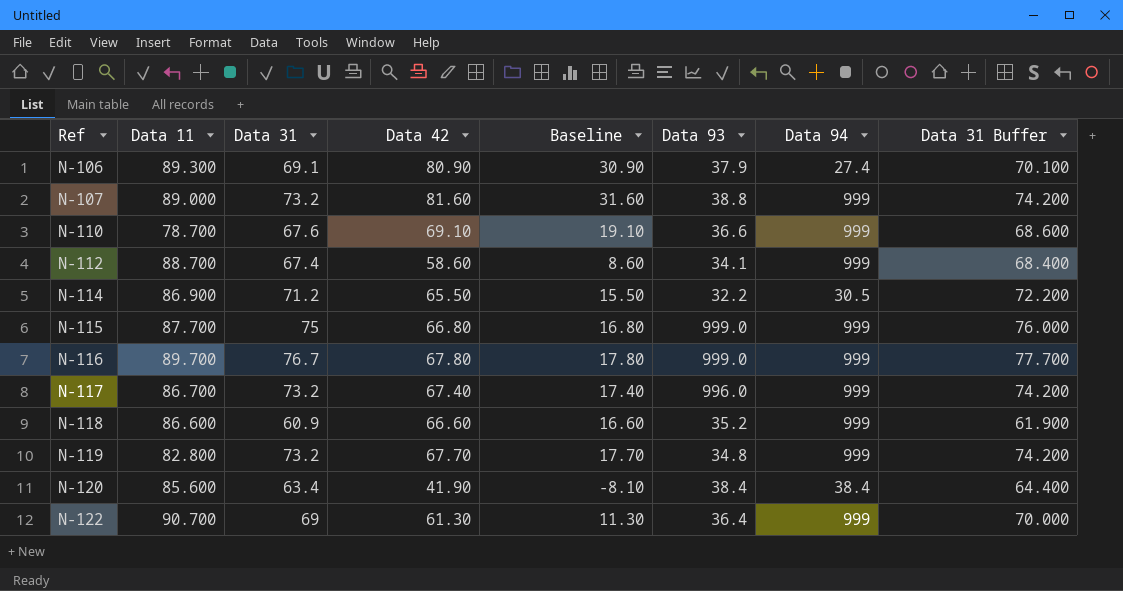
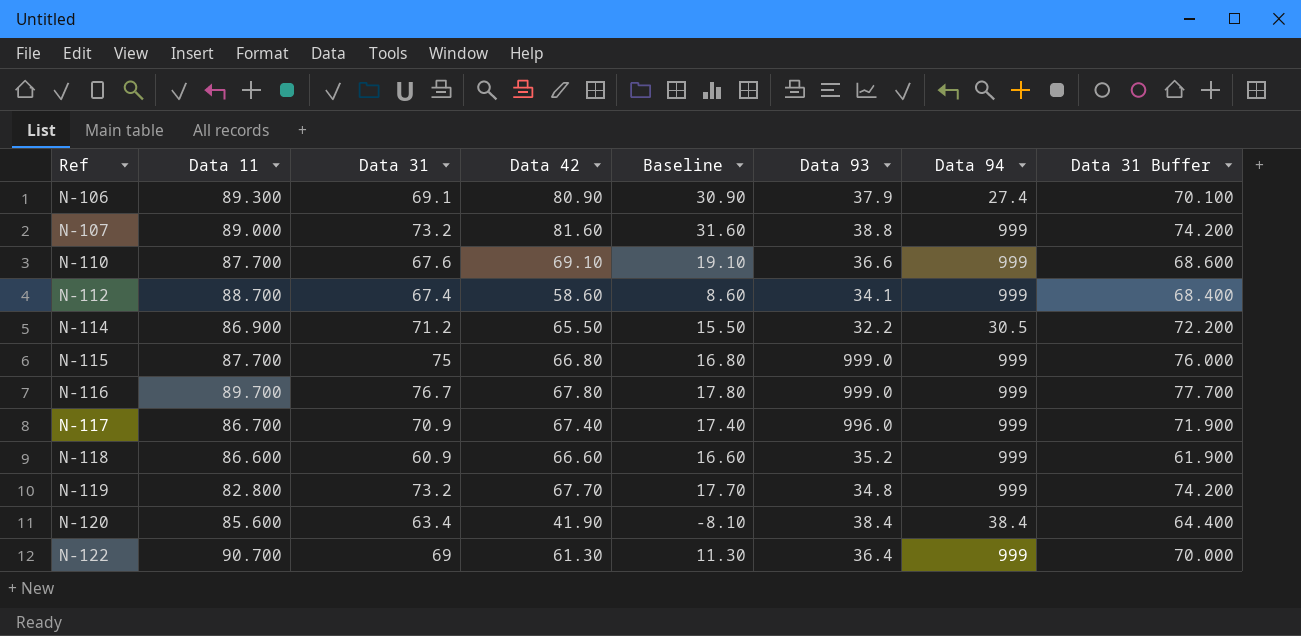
N-110 | Data 11: 78.700 -> 87.700
N-117 | Data 31: 73.2 -> 70.9
N-117 | Data 31 Buffer: 74.200 -> 71.900

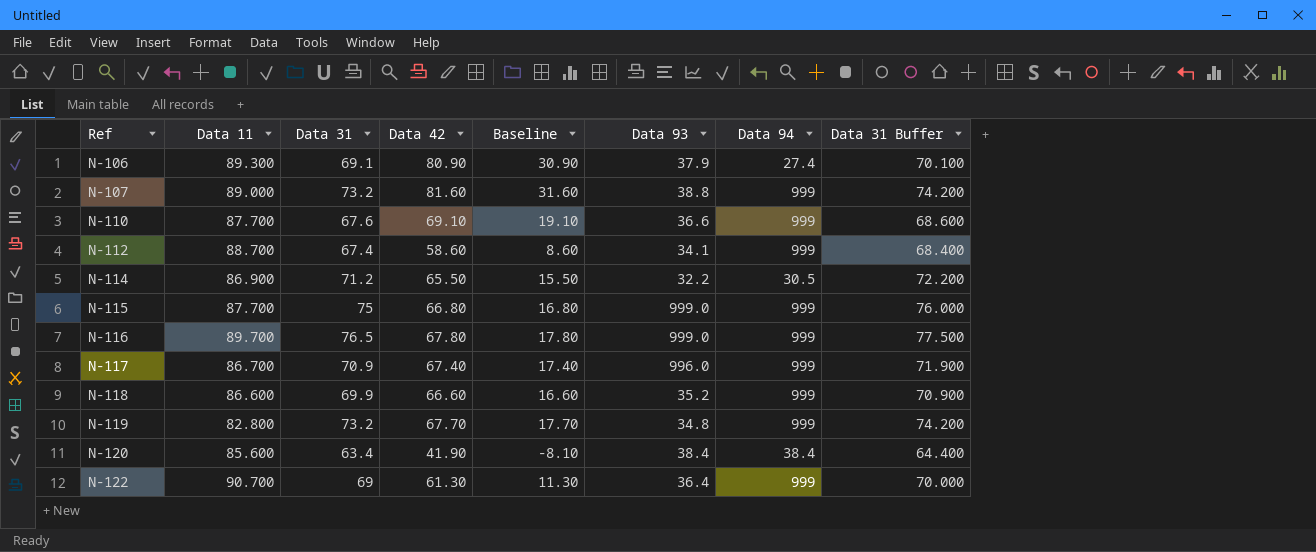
N-116 | Data 31: 76.7 -> 76.5
N-116 | Data 31 Buffer: 77.700 -> 77.500
N-118 | Data 31: 60.9 -> 69.9
N-118 | Data 31 Buffer: 61.900 -> 70.900

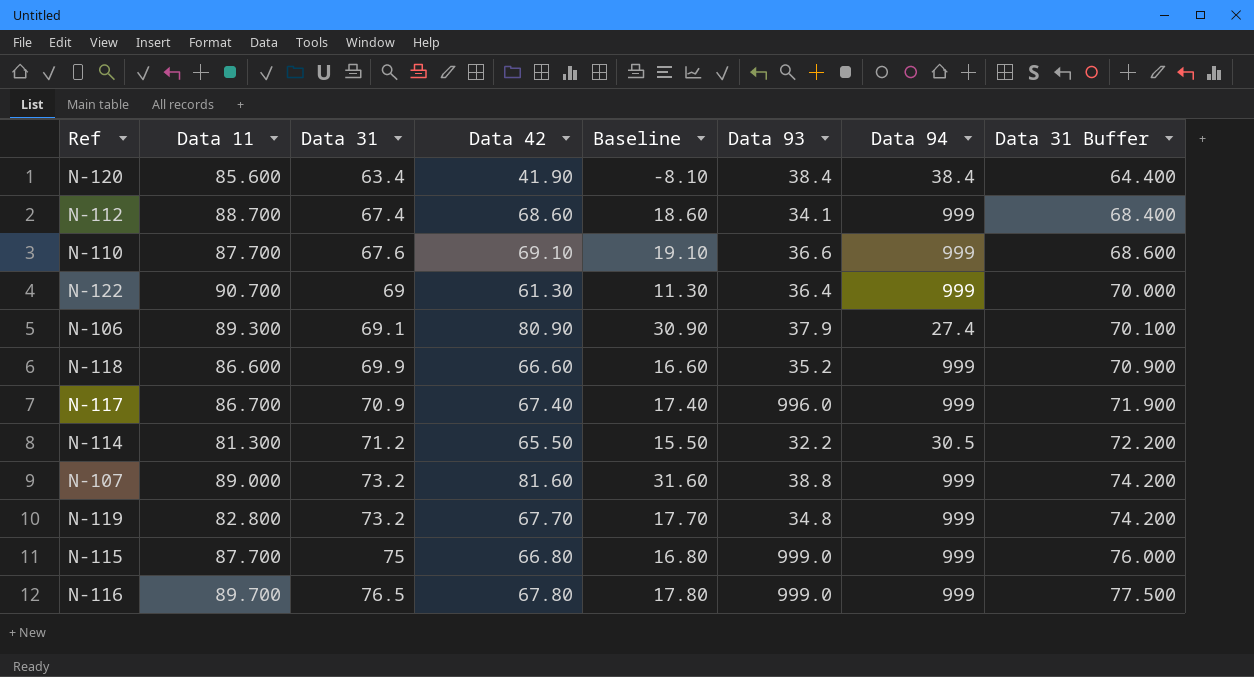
row order: Ref ascending -> Data 31 ascending
N-112 | Data 42: 58.60 -> 68.60
N-112 | Baseline: 8.60 -> 18.60
N-114 | Data 11: 86.900 -> 81.300

